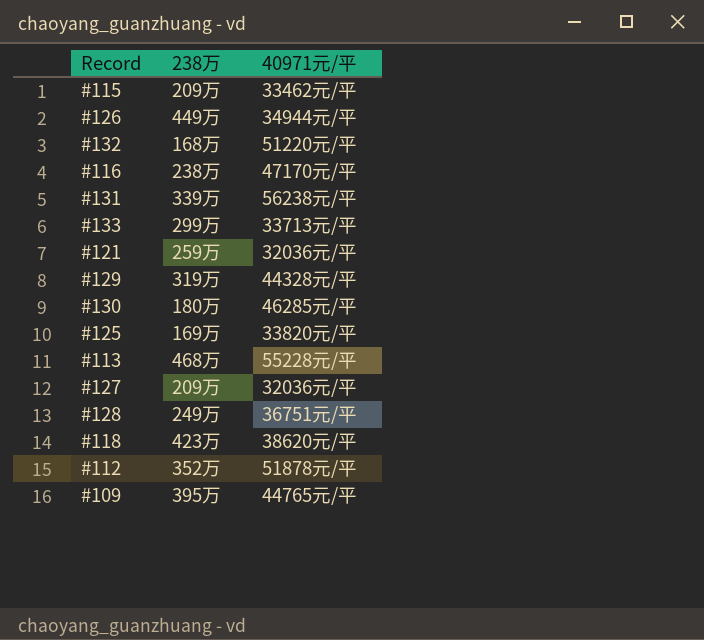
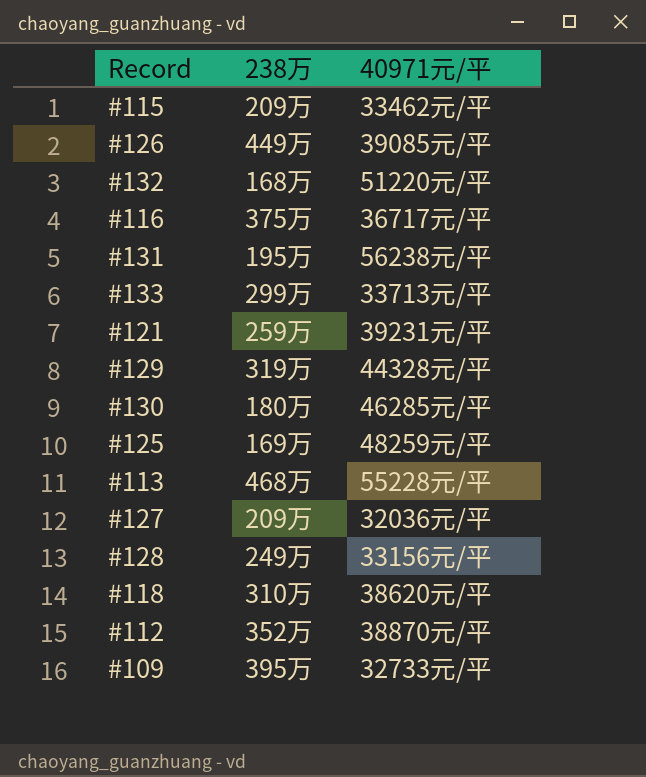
#126 | 40971元/平: 34944元/平 -> 39085元/平
#116 | 238万: 238万 -> 375万
#116 | 40971元/平: 47170元/平 -> 36717元/平
#131 | 238万: 339万 -> 195万
#121 | 40971元/平: 32036元/平 -> 39231元/平
#125 | 40971元/平: 33820元/平 -> 48259元/平
#128 | 40971元/平: 36751元/平 -> 33156元/平
#118 | 238万: 423万 -> 310万
#112 | 40971元/平: 51878元/平 -> 38870元/平
#109 | 40971元/平: 44765元/平 -> 32733元/平

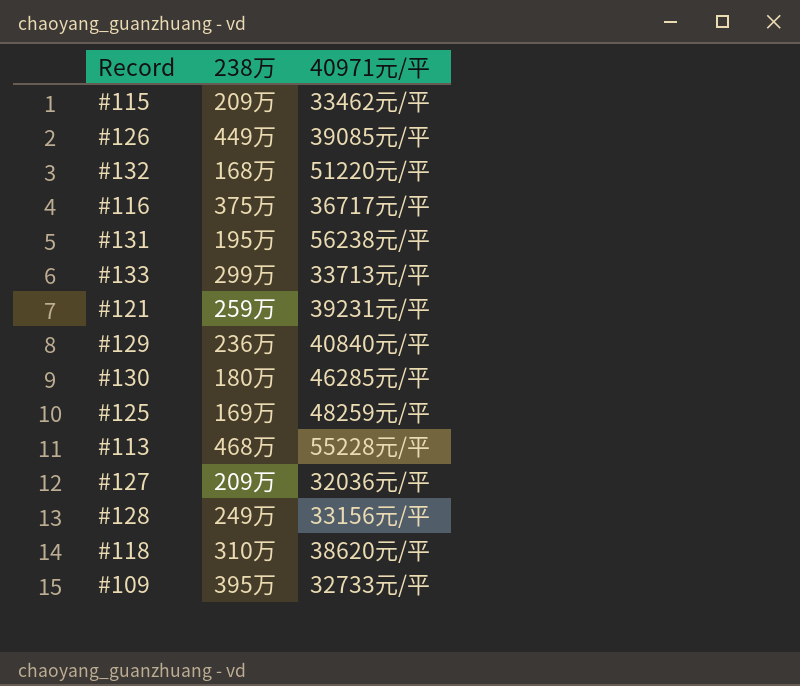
row #112: 352万 | 38870元/平 -> none
#129 | 238万: 319万 -> 236万
#129 | 40971元/平: 44328元/平 -> 40840元/平

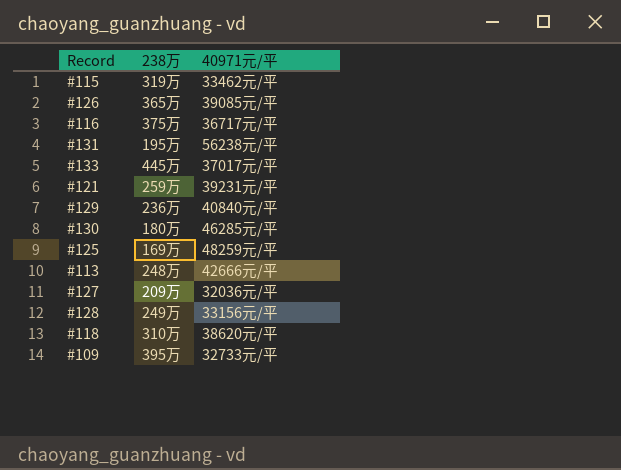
row #132: 168万 | 51220元/平 -> none
#115 | 238万: 209万 -> 319万
#126 | 238万: 449万 -> 365万
#133 | 238万: 299万 -> 445万
#133 | 40971元/平: 33713元/平 -> 37017元/平
#113 | 238万: 468万 -> 248万
#113 | 40971元/平: 55228元/平 -> 42666元/平

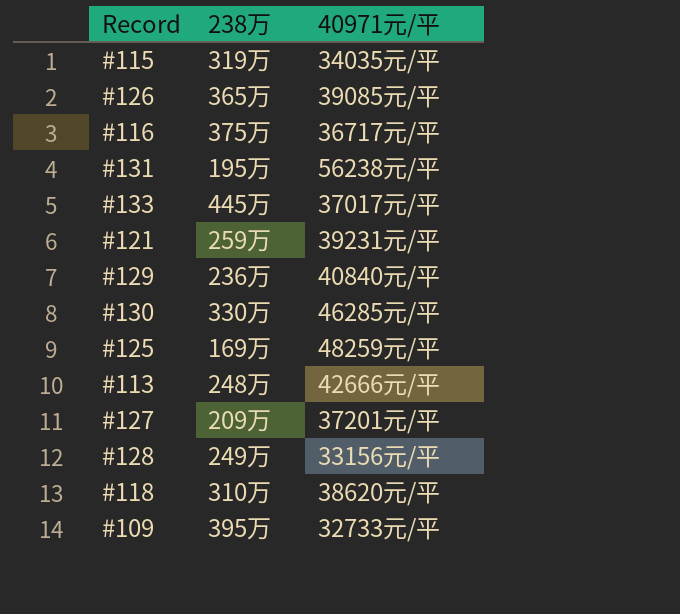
#115 | 40971元/平: 33462元/平 -> 34035元/平
#130 | 238万: 180万 -> 330万
#127 | 40971元/平: 32036元/平 -> 37201元/平

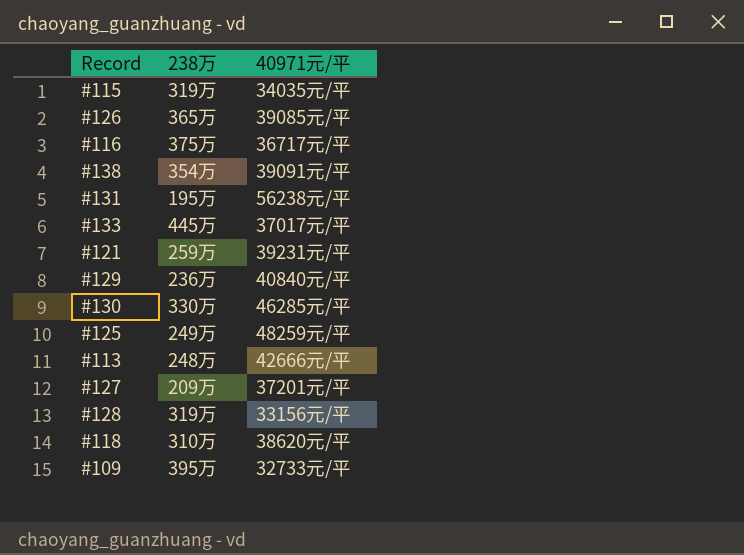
row #138: none -> 354万 | 39091元/平
#125 | 238万: 169万 -> 249万
#128 | 238万: 249万 -> 319万

